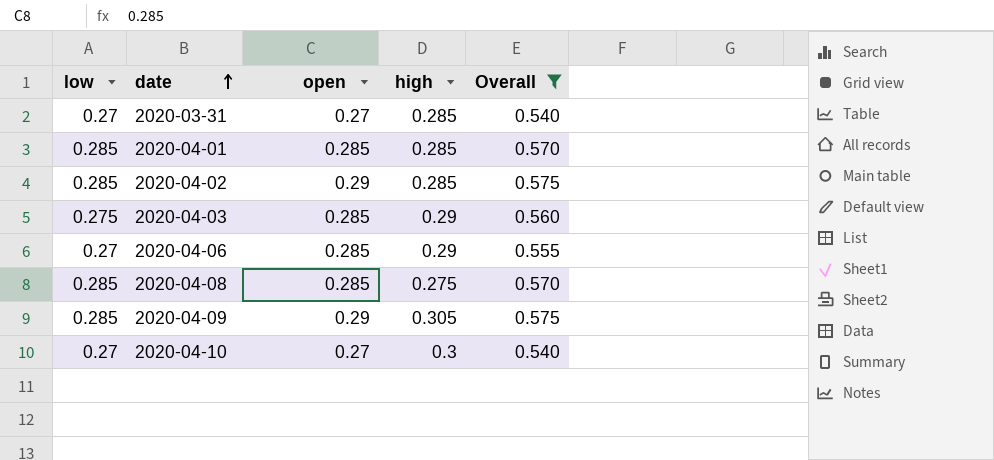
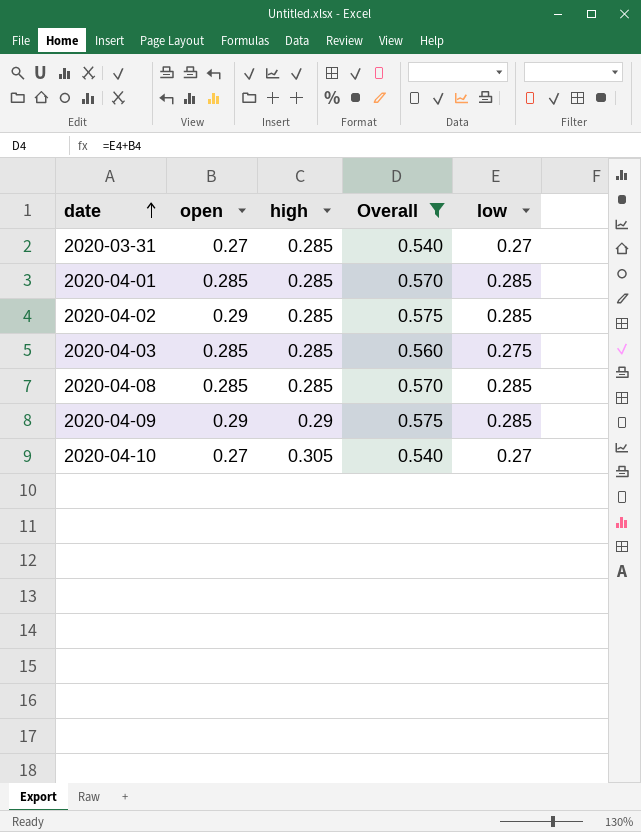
column low | position: 1 -> 5
row 2020-04-06: 0.27 | 0.285 | 0.29 | 0.555 -> none
2020-04-03 | high: 0.29 -> 0.285
2020-04-08 | high: 0.275 -> 0.285
2020-04-09 | high: 0.305 -> 0.29
2020-04-10 | high: 0.3 -> 0.305

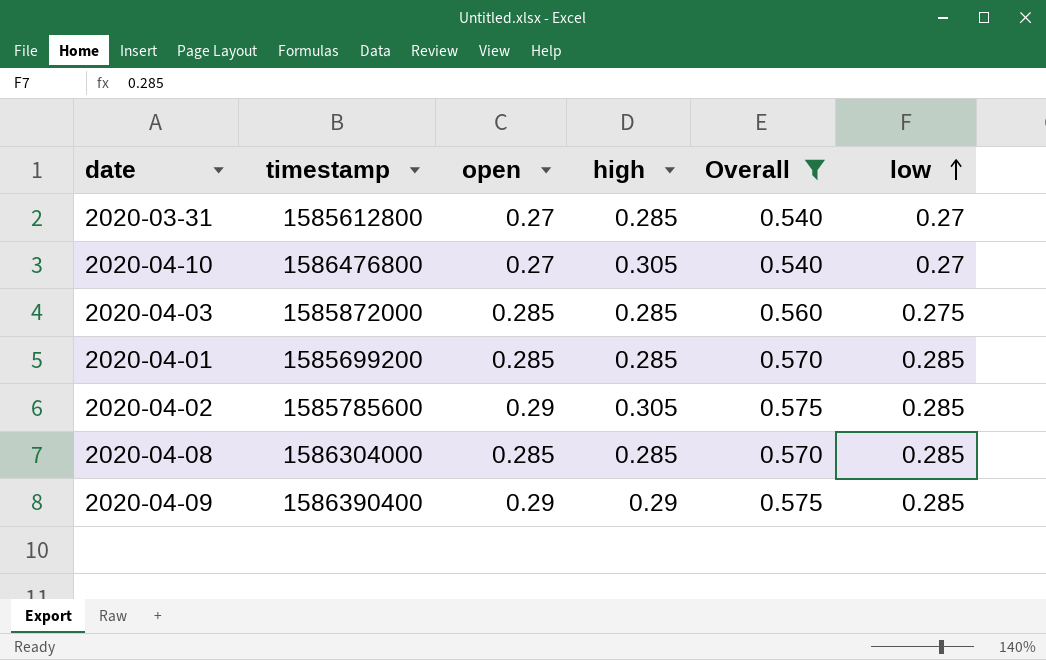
row order: date ascending -> low ascending
column timestamp | position: none -> 2
2020-04-02 | high: 0.285 -> 0.305

